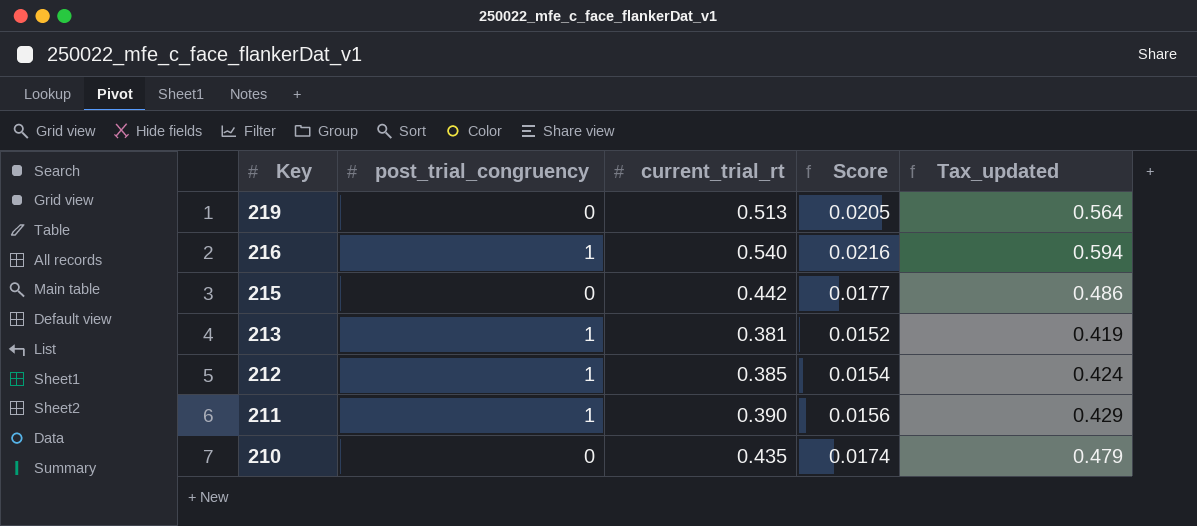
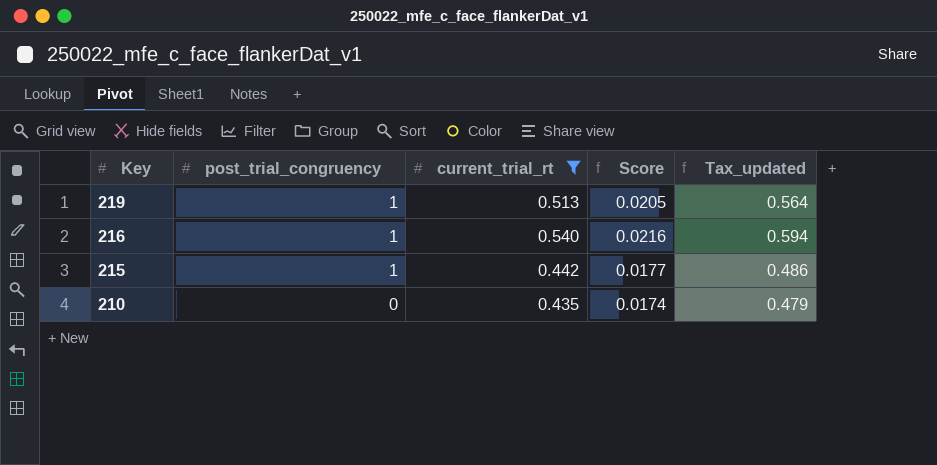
filter: none -> current_trial_rt >= 0.435
219 | post_trial_congruency: 0 -> 1
215 | post_trial_congruency: 0 -> 1

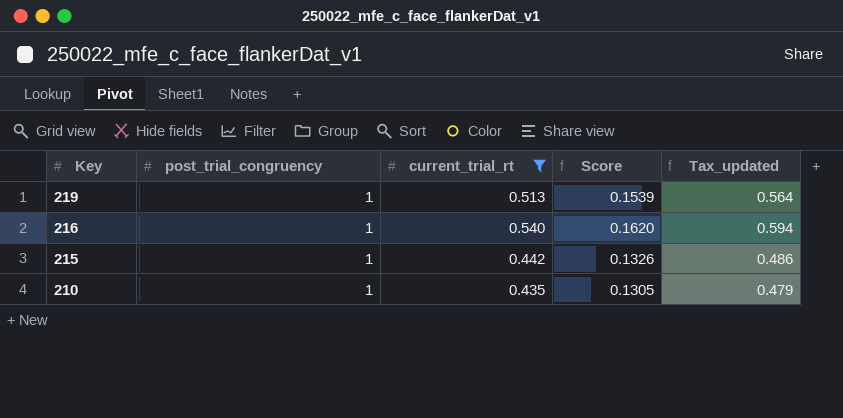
column Score | formula: [current_trial_rt] * 0.04 -> [current_trial_rt] * 0.3
210 | post_trial_congruency: 0 -> 1

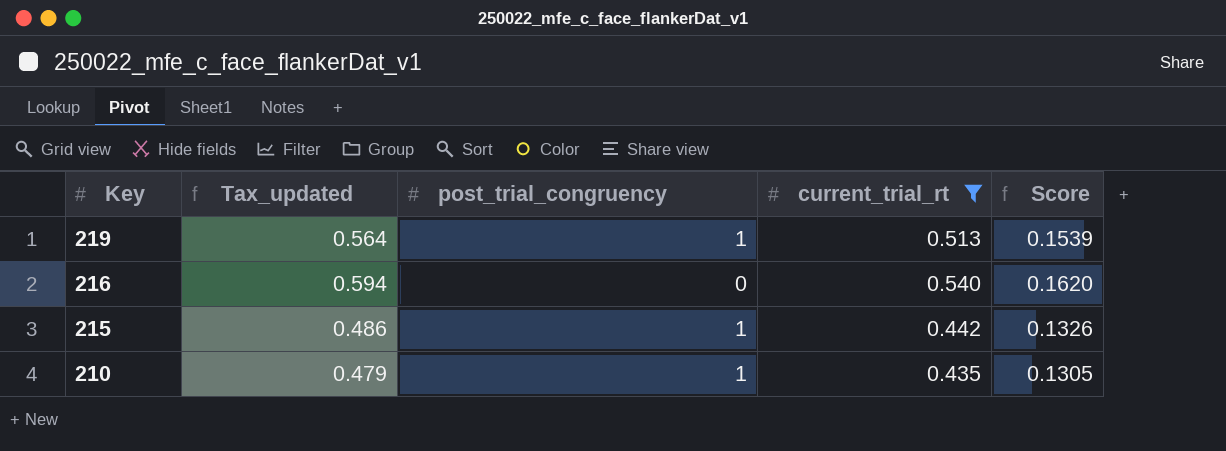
column Tax_updated | position: 5 -> 2
216 | post_trial_congruency: 1 -> 0

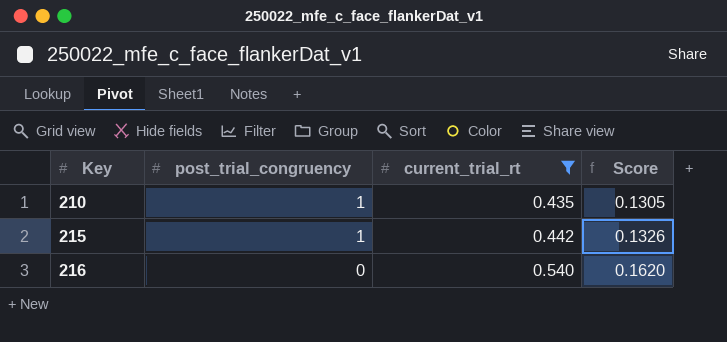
row order: Key descending -> Key ascending
column Tax_updated | formula: [current_trial_rt] * 1.1 -> none
row 219: 0.564 | 1 | 0.513 | 0.1539 -> none

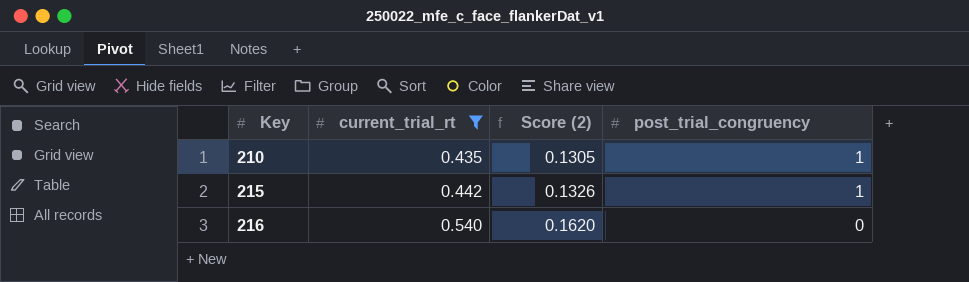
column name: Score -> Score (2)
column post_trial_congruency | position: 2 -> 4

